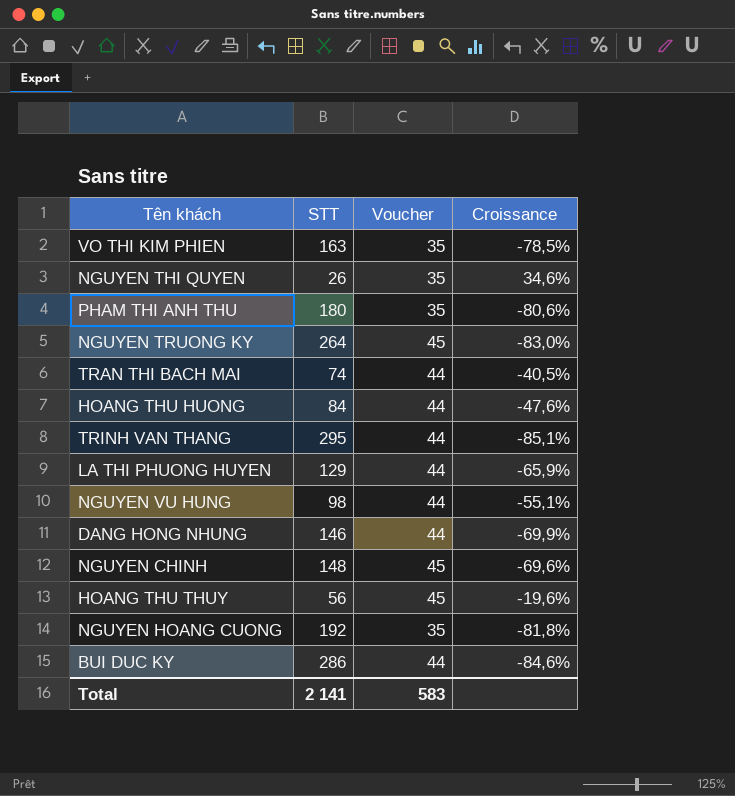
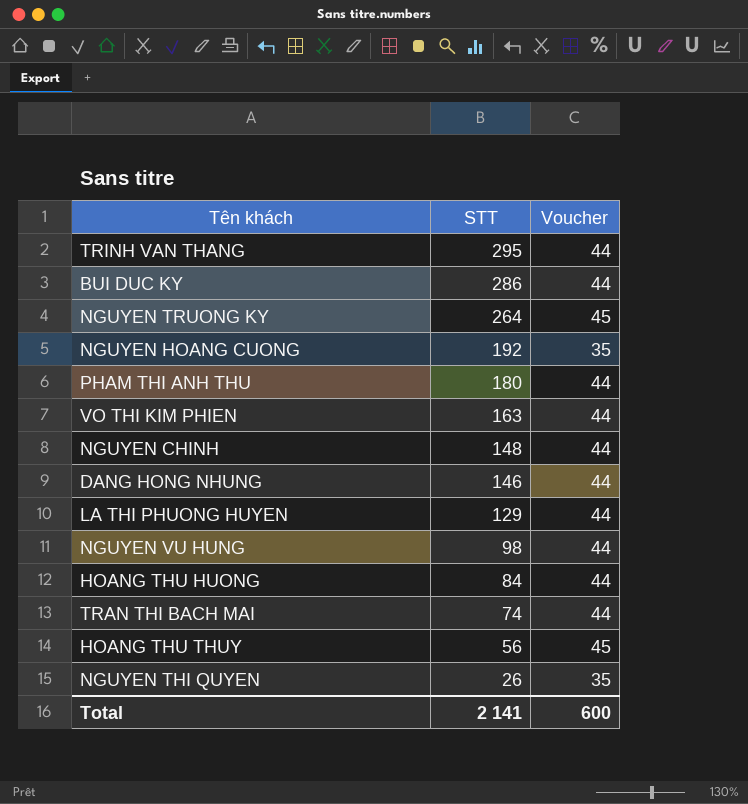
row order: none -> STT descending
column Croissance | formula: ([Voucher] - [STT]) / [STT] -> none
PHAM THI ANH THU | Voucher: 35 -> 44
VO THI KIM PHIEN | Voucher: 35 -> 44
NGUYEN CHINH | Voucher: 45 -> 44
Total | Voucher: 583 -> 600

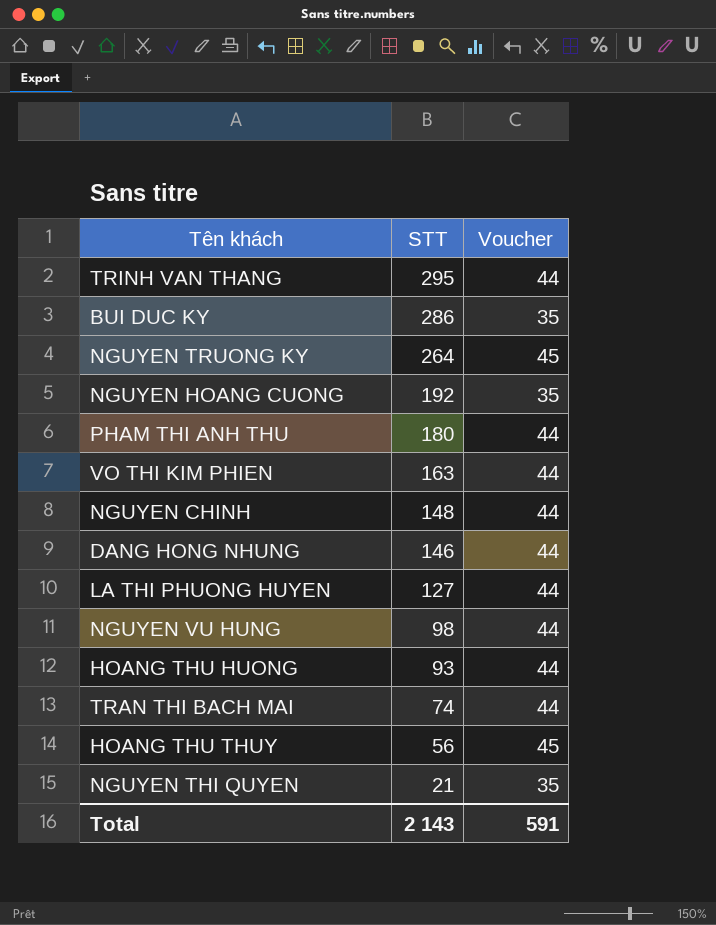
BUI DUC KY | Voucher: 44 -> 35
LA THI PHUONG HUYEN | STT: 129 -> 127
HOANG THU HUONG | STT: 84 -> 93
NGUYEN THI QUYEN | STT: 26 -> 21
Total | STT: 2 141 -> 2 143
Total | Voucher: 600 -> 591

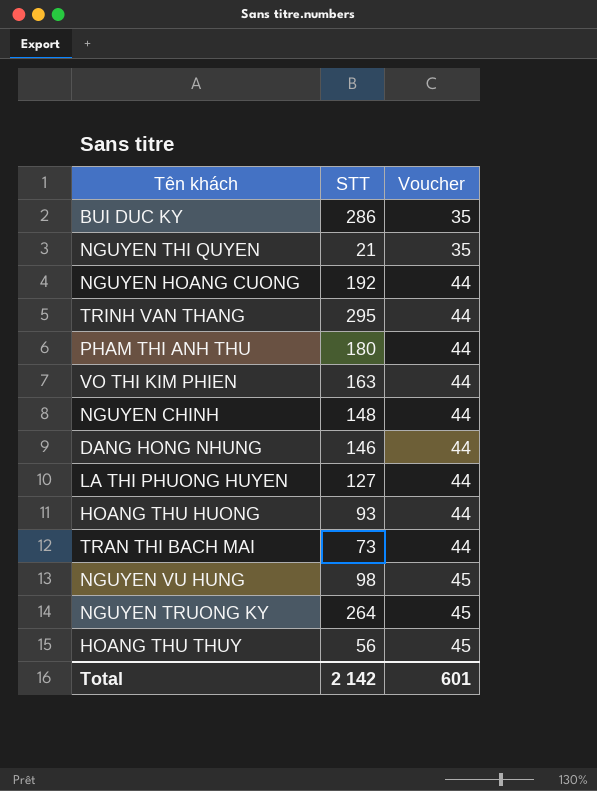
row order: STT descending -> Voucher ascending
NGUYEN HOANG CUONG | Voucher: 35 -> 44
TRAN THI BACH MAI | STT: 74 -> 73
NGUYEN VU HUNG | Voucher: 44 -> 45
Total | STT: 2 143 -> 2 142
Total | Voucher: 591 -> 601

